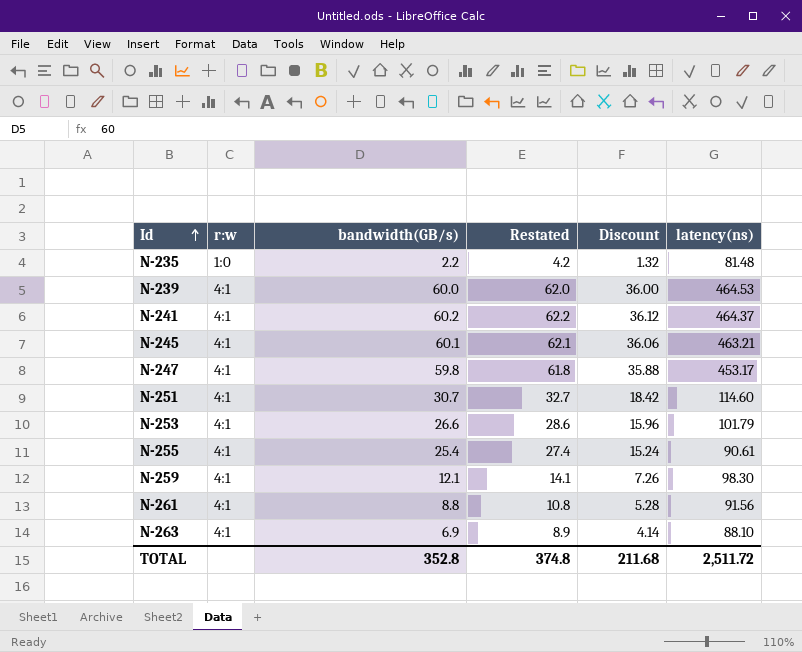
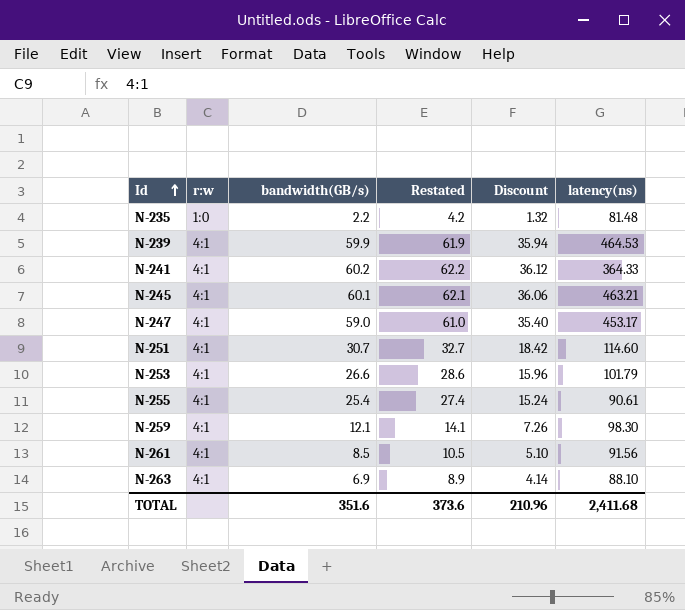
N-239 | bandwidth(GB/s): 60.0 -> 59.9
N-239 | Restated: 62.0 -> 61.9
N-239 | Discount: 36.00 -> 35.94
N-241 | latency(ns): 464.37 -> 364.33
N-247 | bandwidth(GB/s): 59.8 -> 59.0
N-247 | Restated: 61.8 -> 61.0
N-247 | Discount: 35.88 -> 35.40
N-261 | bandwidth(GB/s): 8.8 -> 8.5
N-261 | Restated: 10.8 -> 10.5
N-261 | Discount: 5.28 -> 5.10
TOTAL | bandwidth(GB/s): 352.8 -> 351.6
TOTAL | Restated: 374.8 -> 373.6
TOTAL | Discount: 211.68 -> 210.96
TOTAL | latency(ns): 2,511.72 -> 2,411.68

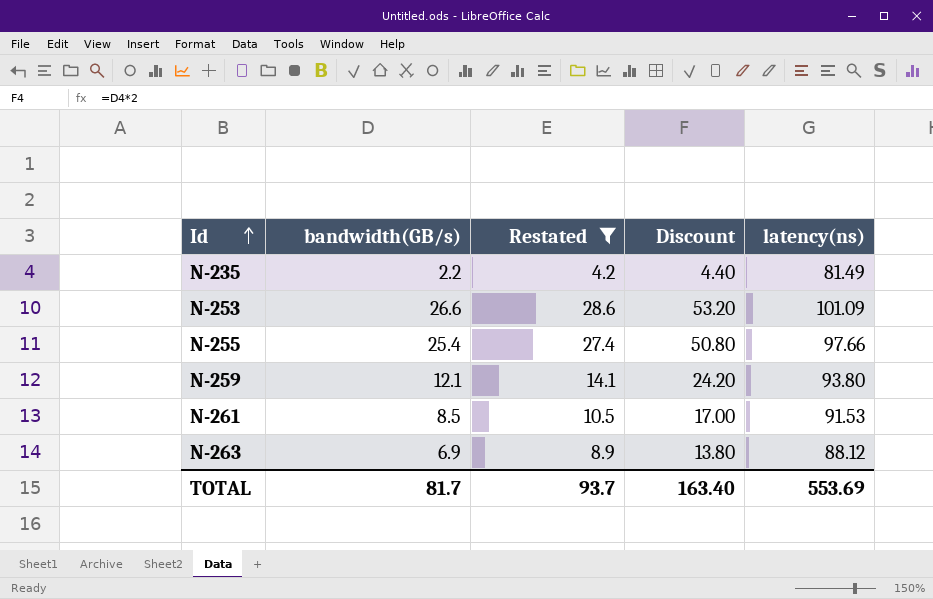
filter: none -> Restated <= 28.6
column r:w | position: 2 -> none
column Discount | formula: [bandwidth(GB/s)] * 0.6 -> [bandwidth(GB/s)] * 2
N-235 | latency(ns): 81.48 -> 81.49
N-253 | latency(ns): 101.79 -> 101.09
N-255 | latency(ns): 90.61 -> 97.66
N-259 | latency(ns): 98.30 -> 93.80
N-261 | latency(ns): 91.56 -> 91.53
N-263 | latency(ns): 88.10 -> 88.12
TOTAL | bandwidth(GB/s): 351.6 -> 81.7
TOTAL | Restated: 373.6 -> 93.7
TOTAL | Discount: 210.96 -> 163.40
TOTAL | latency(ns): 2,411.68 -> 553.69

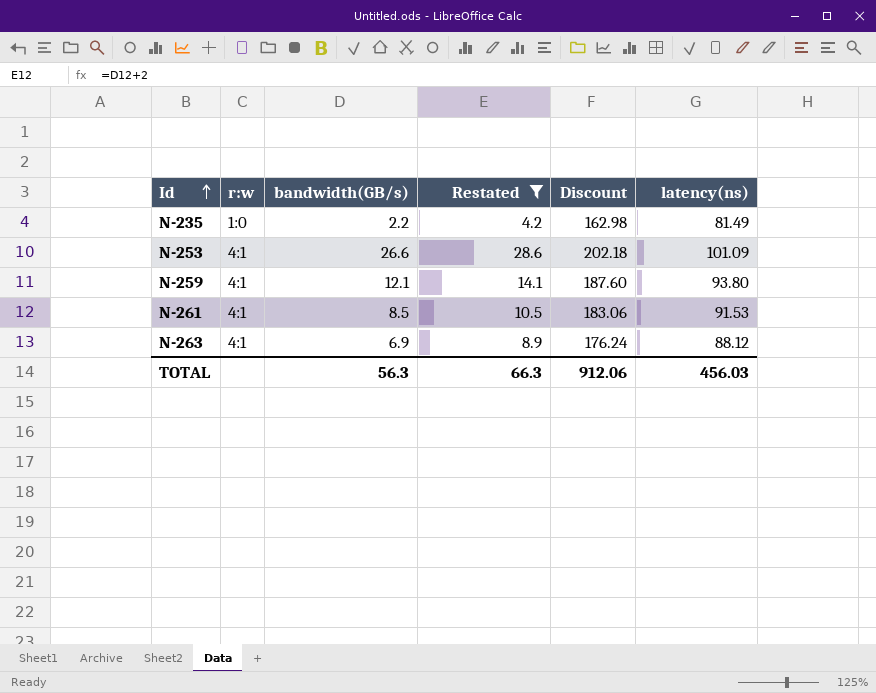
column r:w | position: none -> 2
column Discount | formula: [bandwidth(GB/s)] * 2 -> [latency(ns)] * 2
row N-255: 25.4 | 27.4 | 50.80 | 97.66 -> none
TOTAL | bandwidth(GB/s): 81.7 -> 56.3
TOTAL | Restated: 93.7 -> 66.3
TOTAL | Discount: 163.40 -> 912.06
TOTAL | latency(ns): 553.69 -> 456.03

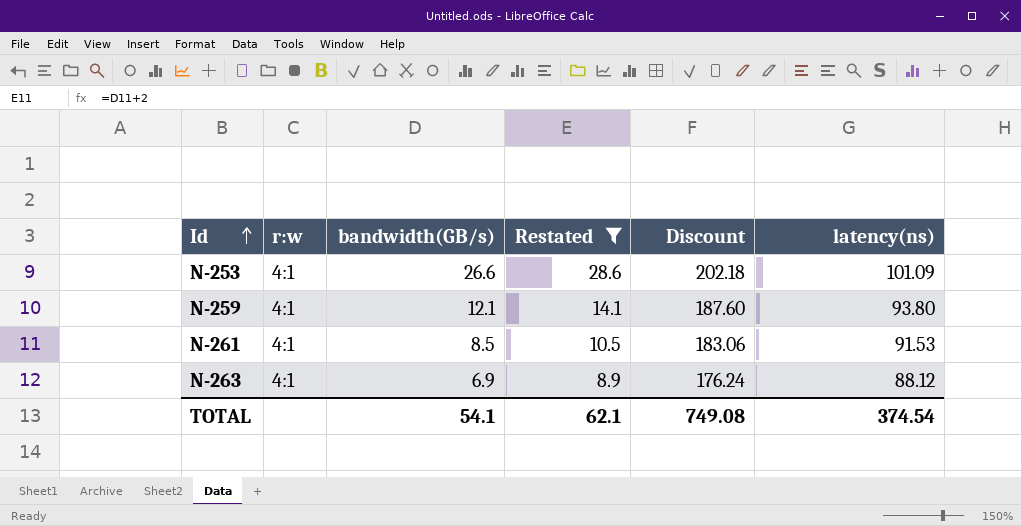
row N-235: 1:0 | 2.2 | 4.2 | 162.98 | 81.49 -> none
TOTAL | bandwidth(GB/s): 56.3 -> 54.1
TOTAL | Restated: 66.3 -> 62.1
TOTAL | Discount: 912.06 -> 749.08
TOTAL | latency(ns): 456.03 -> 374.54

